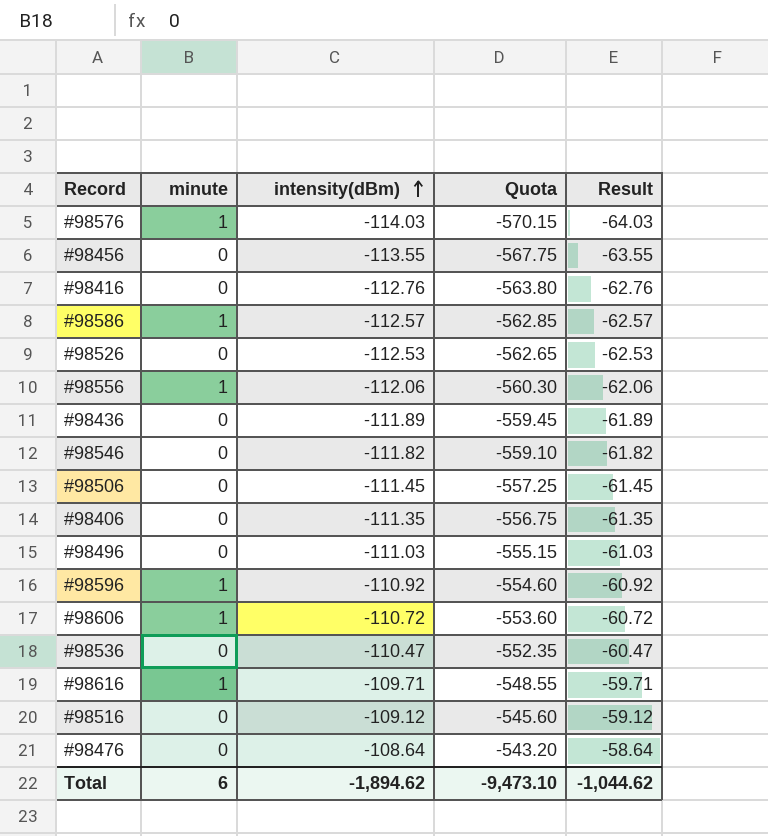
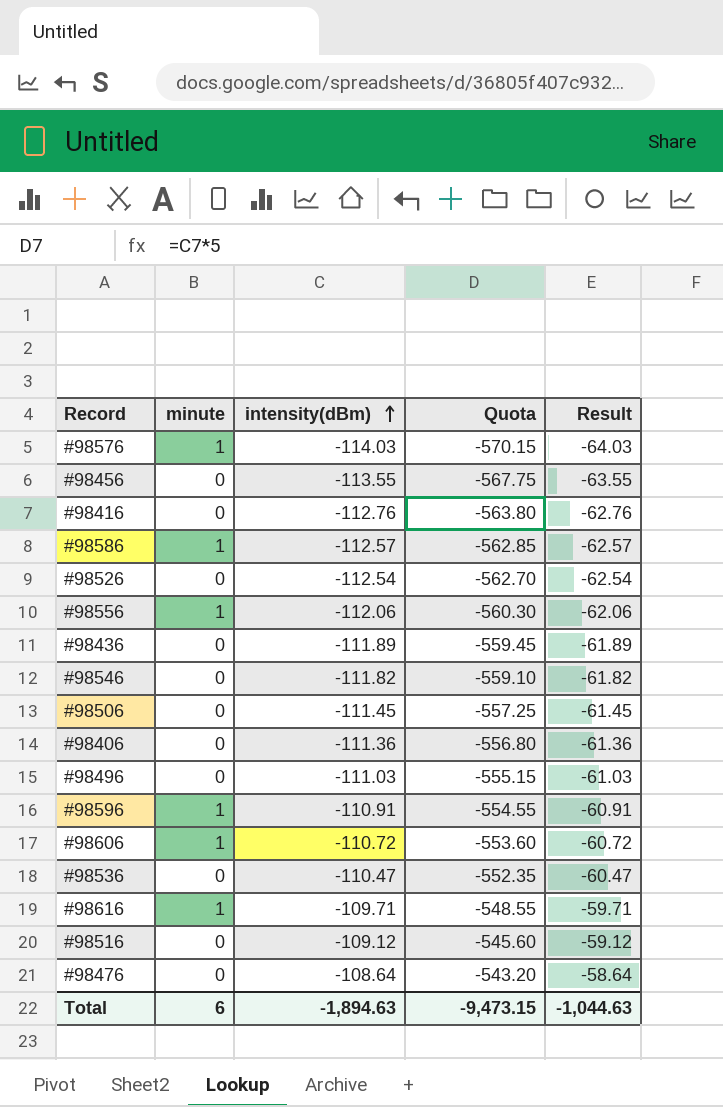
#98526 | intensity(dBm): -112.53 -> -112.54
#98526 | Quota: -562.65 -> -562.70
#98526 | Result: -62.53 -> -62.54
#98406 | intensity(dBm): -111.35 -> -111.36
#98406 | Quota: -556.75 -> -556.80
#98406 | Result: -61.35 -> -61.36
#98596 | intensity(dBm): -110.92 -> -110.91
#98596 | Quota: -554.60 -> -554.55
#98596 | Result: -60.92 -> -60.91
Total | intensity(dBm): -1,894.62 -> -1,894.63
Total | Quota: -9,473.10 -> -9,473.15
Total | Result: -1,044.62 -> -1,044.63

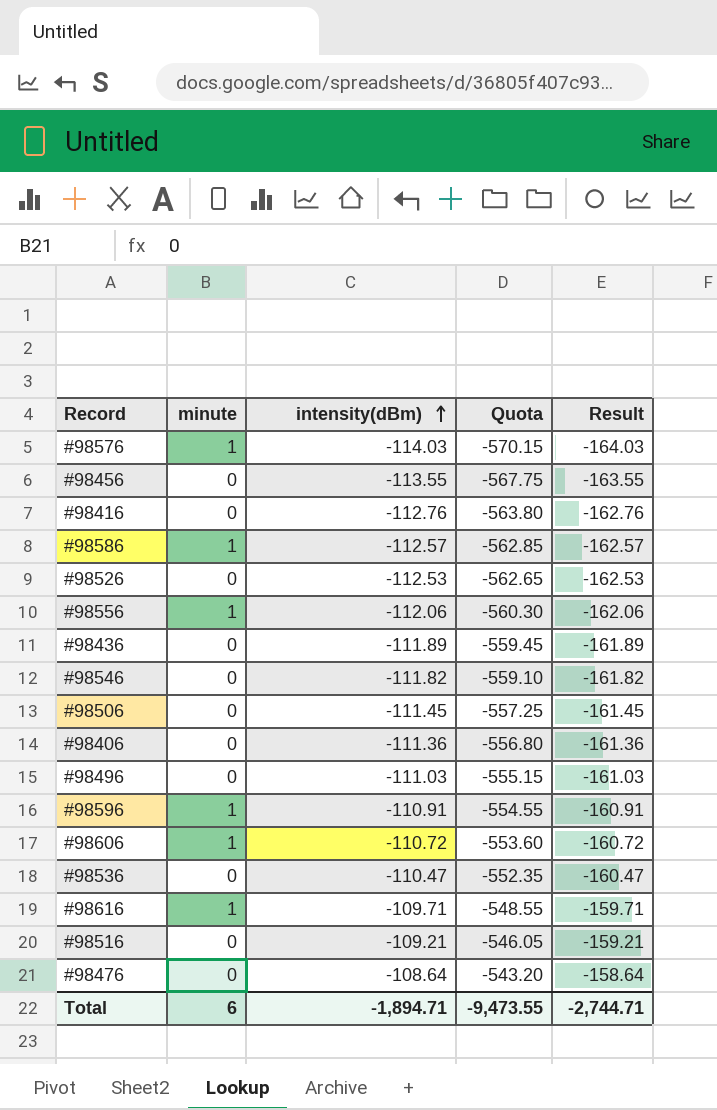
column Result | formula: [intensity(dBm)] + 50 -> [intensity(dBm)] - 50
#98526 | intensity(dBm): -112.54 -> -112.53
#98526 | Quota: -562.70 -> -562.65
#98516 | intensity(dBm): -109.12 -> -109.21
#98516 | Quota: -545.60 -> -546.05
Total | intensity(dBm): -1,894.63 -> -1,894.71
Total | Quota: -9,473.15 -> -9,473.55
Total | Result: -1,044.63 -> -2,744.71

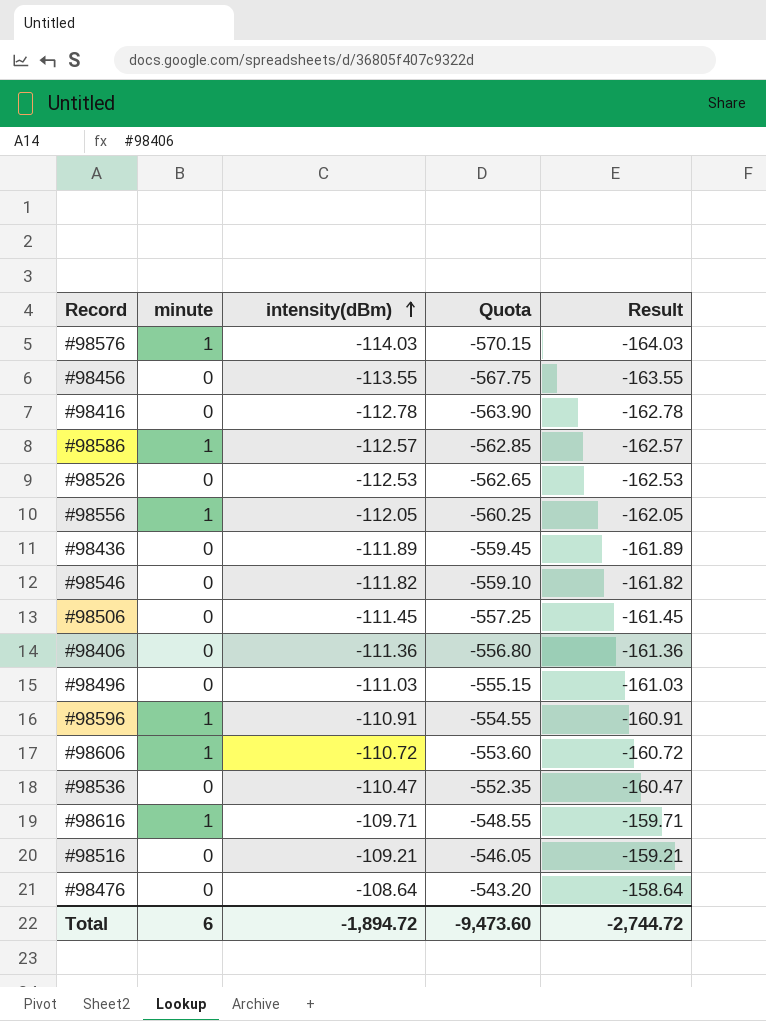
#98416 | intensity(dBm): -112.76 -> -112.78
#98416 | Quota: -563.80 -> -563.90
#98416 | Result: -162.76 -> -162.78
#98556 | intensity(dBm): -112.06 -> -112.05
#98556 | Quota: -560.30 -> -560.25
#98556 | Result: -162.06 -> -162.05
Total | intensity(dBm): -1,894.71 -> -1,894.72
Total | Quota: -9,473.55 -> -9,473.60
Total | Result: -2,744.71 -> -2,744.72

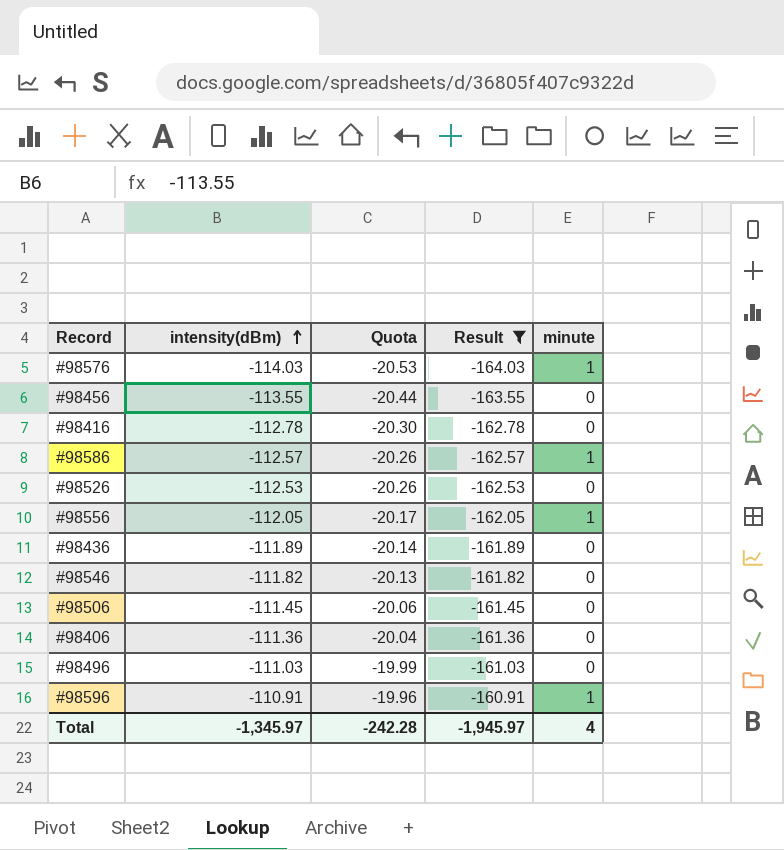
filter: none -> Result <= -160.91
column Quota | formula: [intensity(dBm)] * 5 -> [intensity(dBm)] * 0.18
column minute | position: 2 -> 5
Total | intensity(dBm): -1,894.72 -> -1,345.97
Total | Quota: -9,473.60 -> -242.28
Total | Result: -2,744.72 -> -1,945.97
Total | minute: 6 -> 4

